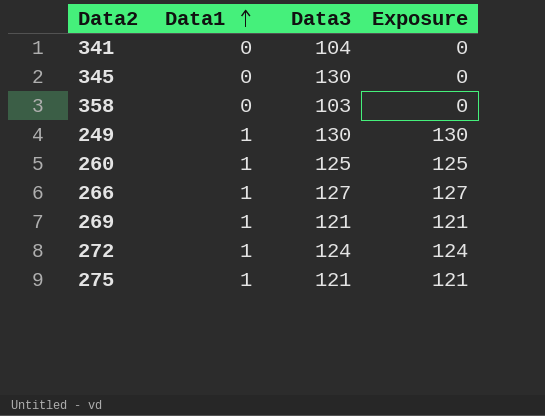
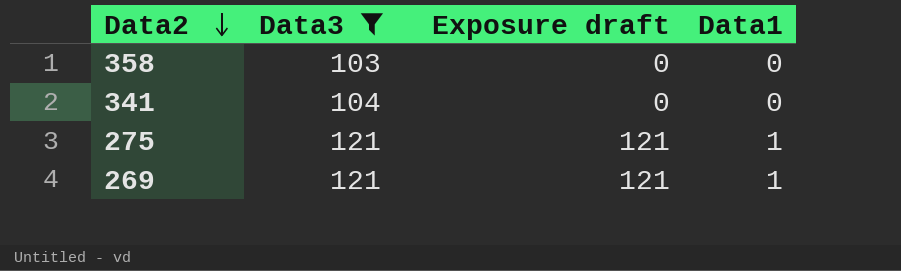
filter: none -> Data3 <= 121
row order: Data1 ascending -> Data2 descending
column name: Exposure -> Exposure draft
column Data1 | position: 2 -> 4

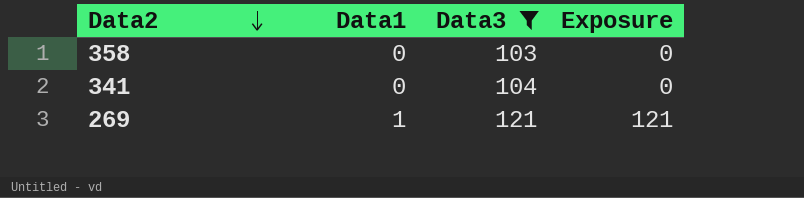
column Data1 | position: 4 -> 2
column name: Exposure draft -> Exposure
row 275: 121 | 121 | 1 -> none

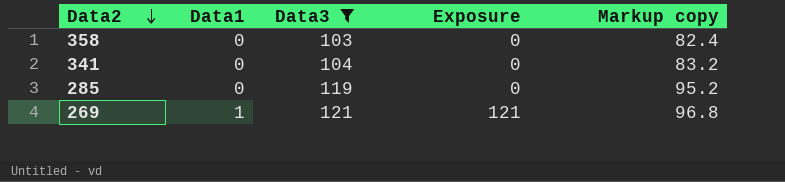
column Markup copy | formula: none -> [Data3] * 0.8
row 285: none -> 0 | 119 | 0 | 95.2

